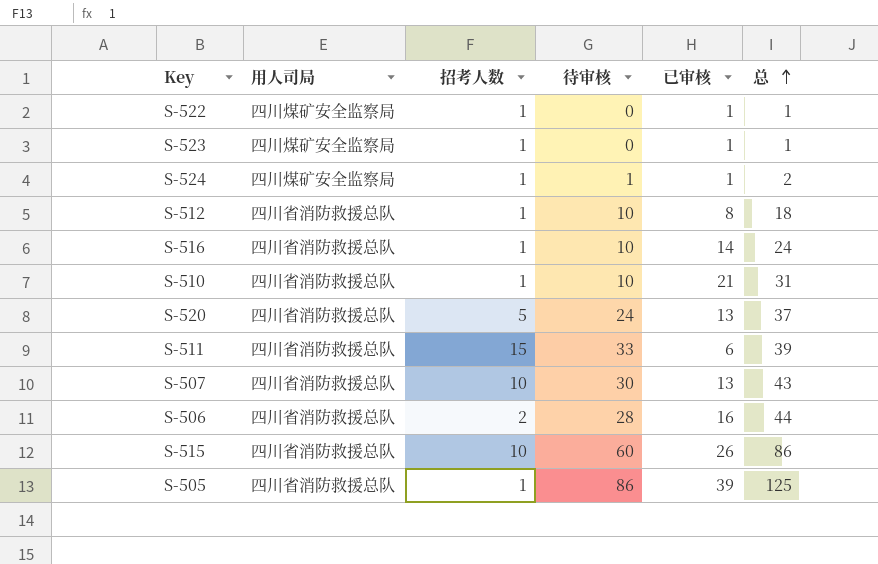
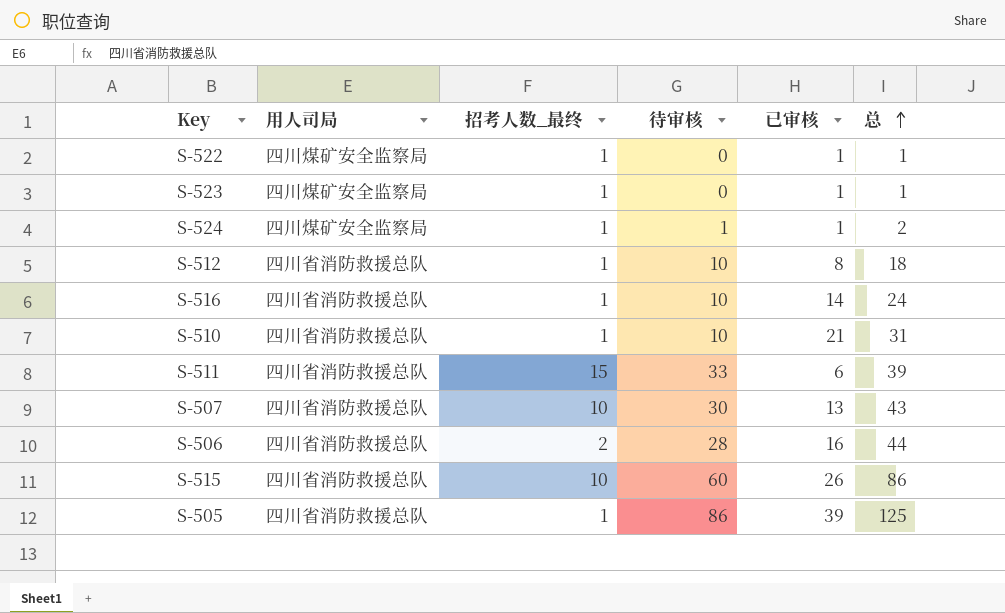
column name: 招考人数 -> 招考人数_最终
row S-520: 四川省消防救援总队 | 5 | 24 | 13 | 37 -> none

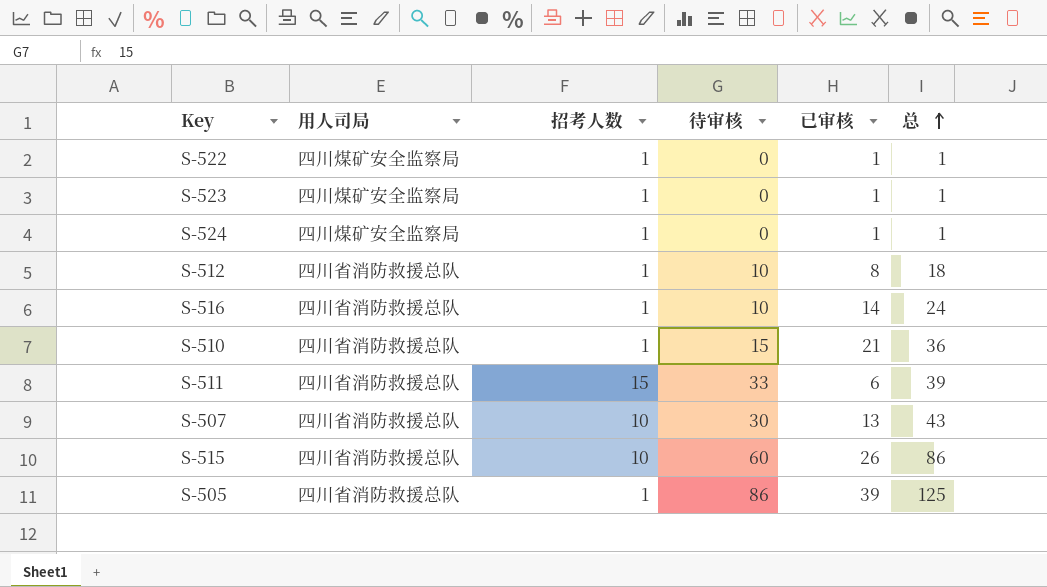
column name: 招考人数_最终 -> 招考人数
row S-506: 四川省消防救援总队 | 2 | 28 | 16 | 44 -> none
S-524 | 待审核: 1 -> 0
S-524 | 总: 2 -> 1
S-510 | 待审核: 10 -> 15
S-510 | 总: 31 -> 36

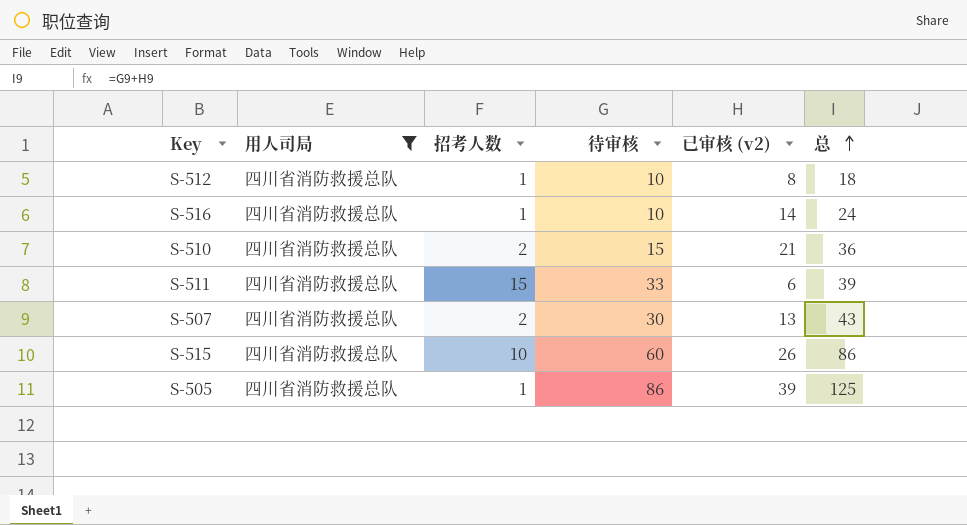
filter: none -> 用人司局 = 四川省消防救援总队
column name: 已审核 -> 已审核 (v2)
S-510 | 招考人数: 1 -> 2
S-507 | 招考人数: 10 -> 2

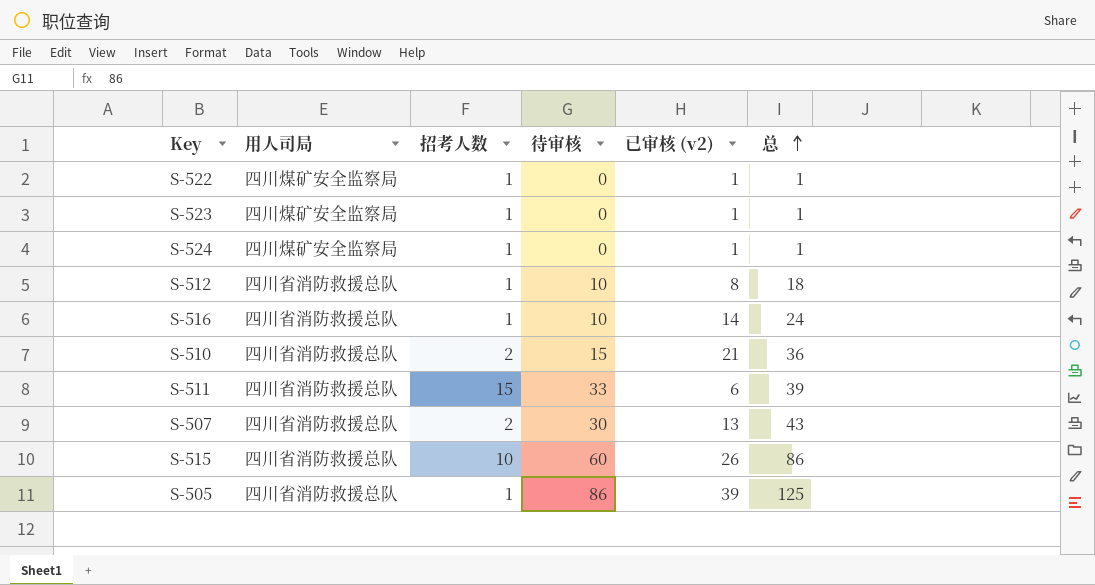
filter: 用人司局 = 四川省消防救援总队 -> none

